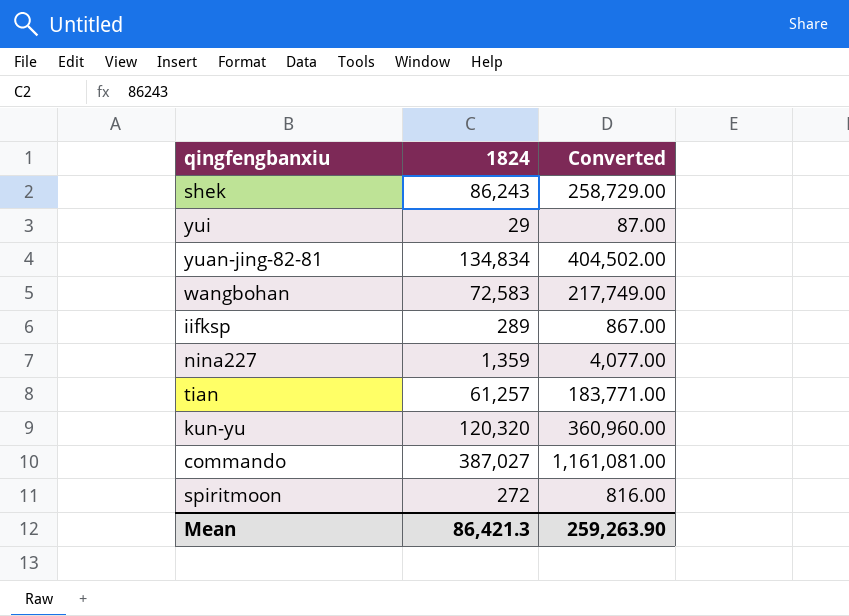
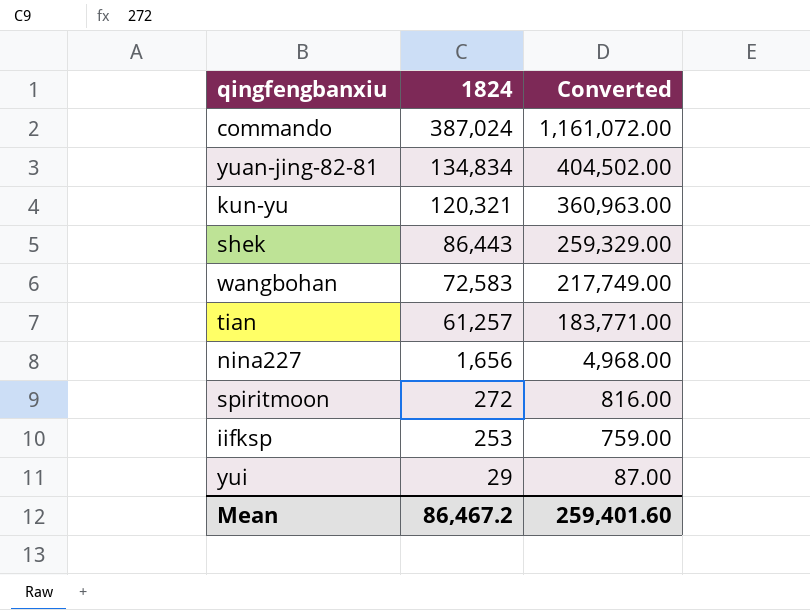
row order: none -> 1824 descending
commando | 1824: 387,027 -> 387,024
commando | Converted: 1,161,081.00 -> 1,161,072.00
kun-yu | 1824: 120,320 -> 120,321
kun-yu | Converted: 360,960.00 -> 360,963.00
shek | 1824: 86,243 -> 86,443
shek | Converted: 258,729.00 -> 259,329.00
nina227 | 1824: 1,359 -> 1,656
nina227 | Converted: 4,077.00 -> 4,968.00
iifksp | 1824: 289 -> 253
iifksp | Converted: 867.00 -> 759.00
Mean | 1824: 86,421.3 -> 86,467.2
Mean | Converted: 259,263.90 -> 259,401.60

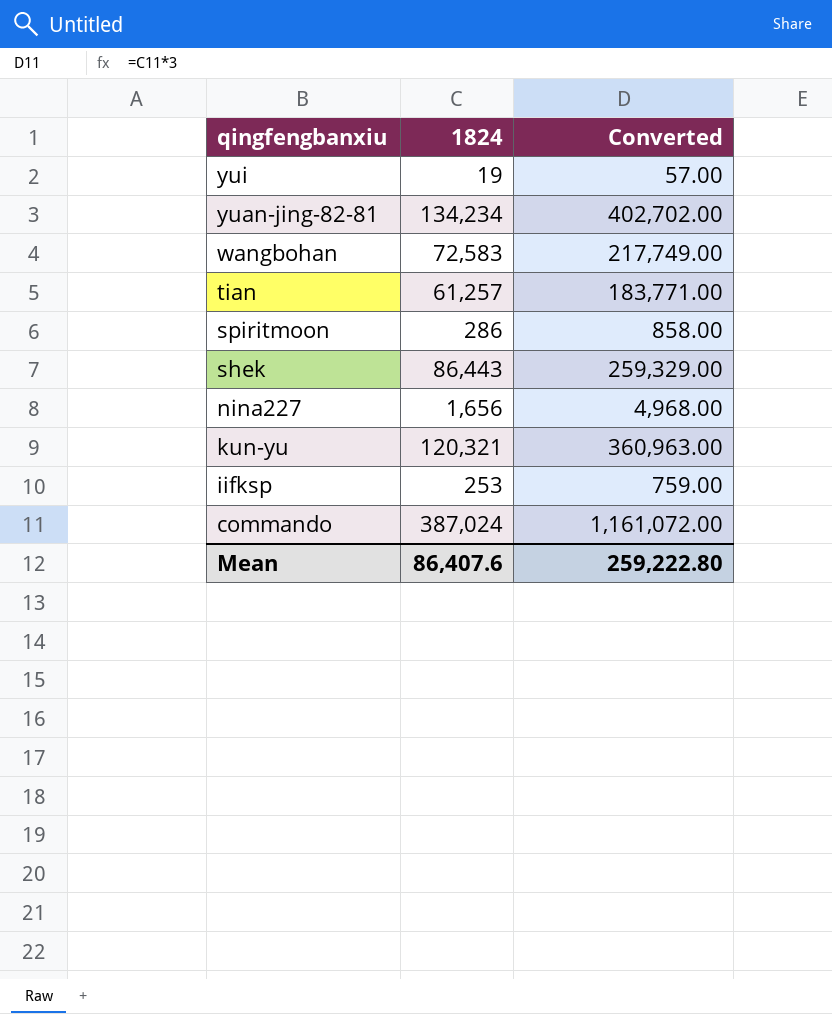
row order: 1824 descending -> qingfengbanxiu descending
yui | 1824: 29 -> 19
yui | Converted: 87.00 -> 57.00
yuan-jing-82-81 | 1824: 134,834 -> 134,234
yuan-jing-82-81 | Converted: 404,502.00 -> 402,702.00
spiritmoon | 1824: 272 -> 286
spiritmoon | Converted: 816.00 -> 858.00
Mean | 1824: 86,467.2 -> 86,407.6
Mean | Converted: 259,401.60 -> 259,222.80

